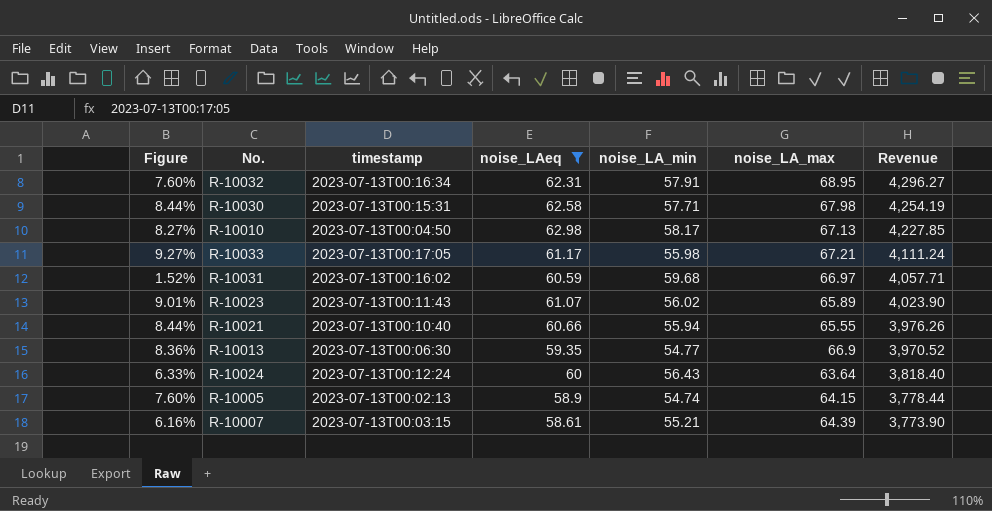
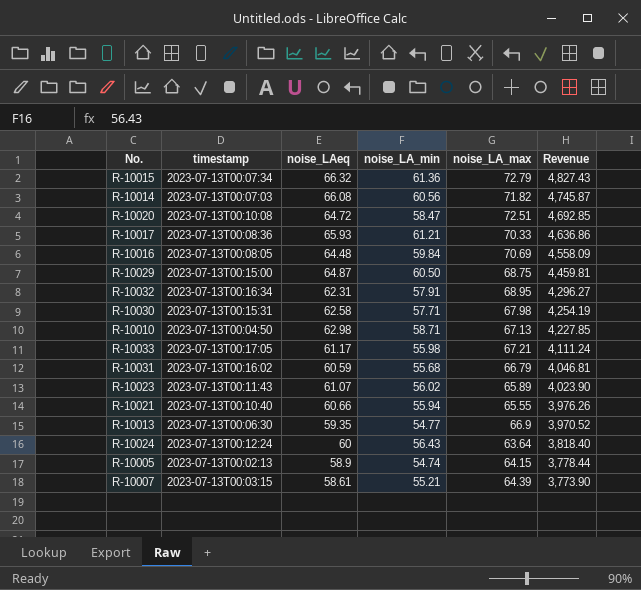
filter: noise_LAeq <= 62.98 -> none
column Figure | formula: ([noise_LAeq] - [noise_LA_min]) / [noise_LA_min] -> none
R-10010 | noise_LA_min: 58.17 -> 58.71
R-10031 | noise_LA_min: 59.68 -> 55.68
R-10031 | noise_LA_max: 66.97 -> 66.79
R-10031 | Revenue: 4,057.71 -> 4,046.81

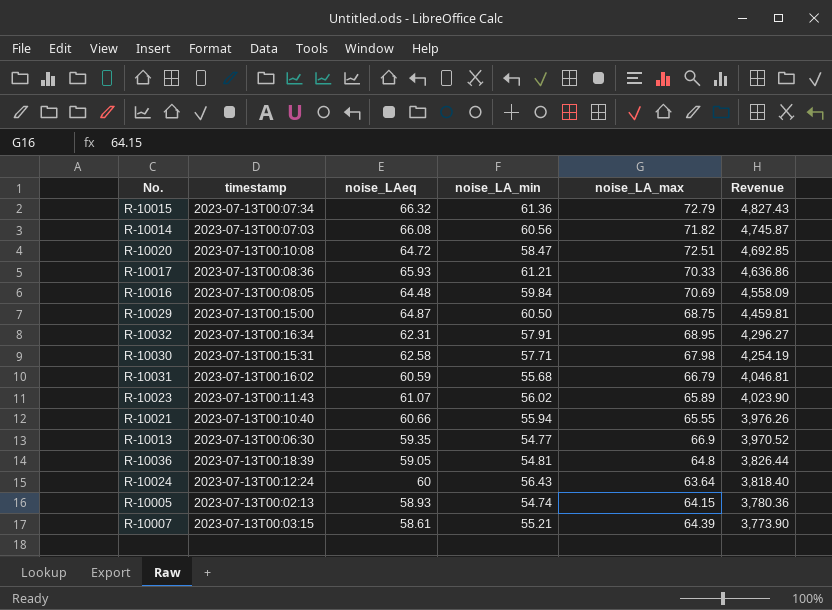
row R-10010: 2023-07-13T00:04:50 | 62.98 | 58.71 | 67.13 | 4,227.85 -> none
row R-10033: 2023-07-13T00:17:05 | 61.17 | 55.98 | 67.21 | 4,111.24 -> none
row R-10036: none -> 2023-07-13T00:18:39 | 59.05 | 54.81 | 64.8 | 3,826.44
R-10005 | noise_LAeq: 58.9 -> 58.93
R-10005 | Revenue: 3,778.44 -> 3,780.36

